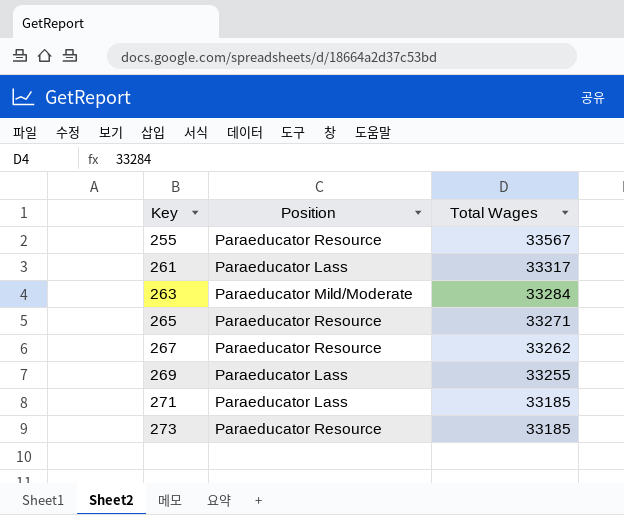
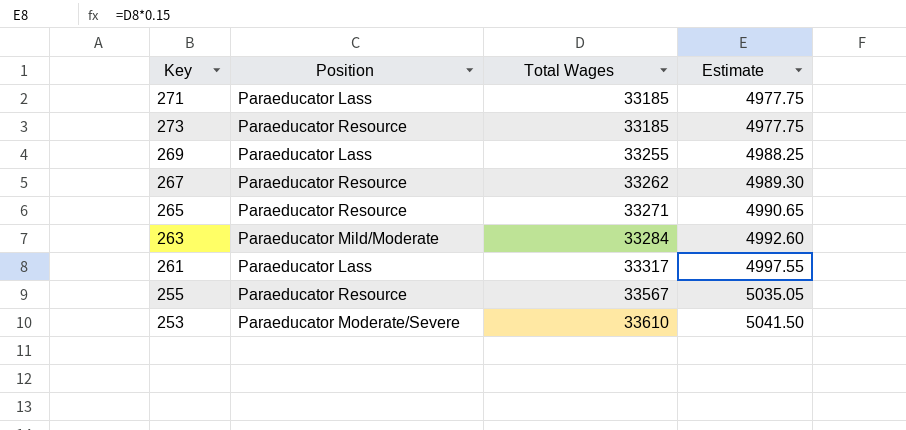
row order: Key ascending -> Total Wages ascending
column Estimate | formula: none -> [Total Wages] * 0.15
row 253: none -> Paraeducator Moderate/Severe | 33610 | 5041.50

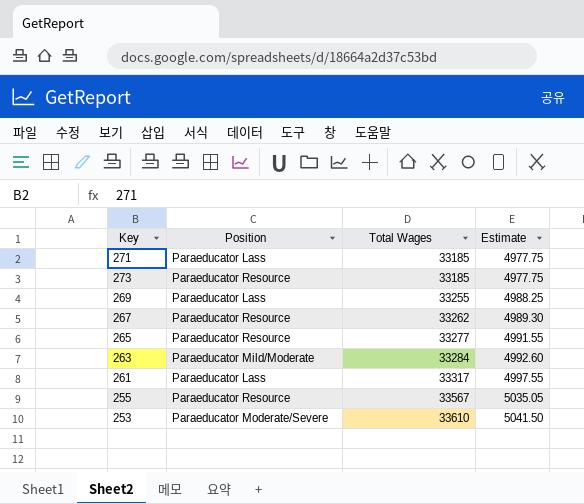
265 | Total Wages: 33271 -> 33277
265 | Estimate: 4990.65 -> 4991.55

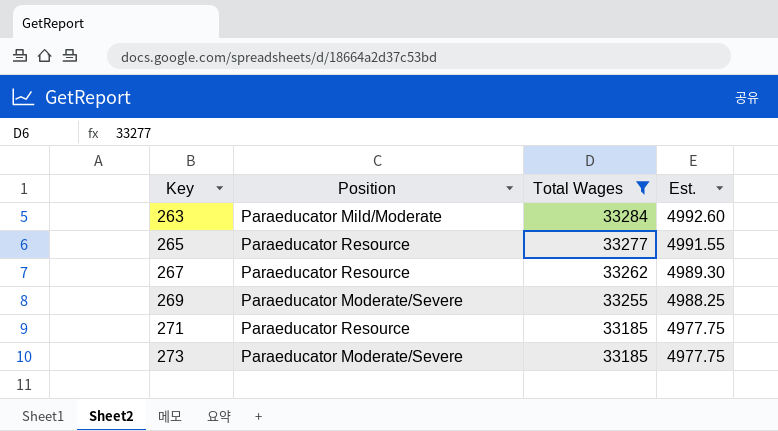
filter: none -> Total Wages <= 33284
row order: Total Wages ascending -> Key ascending
column name: Estimate -> Est.
269 | Position: Paraeducator Lass -> Paraeducator Moderate/Severe
271 | Position: Paraeducator Lass -> Paraeducator Resource
273 | Position: Paraeducator Resource -> Paraeducator Moderate/Severe

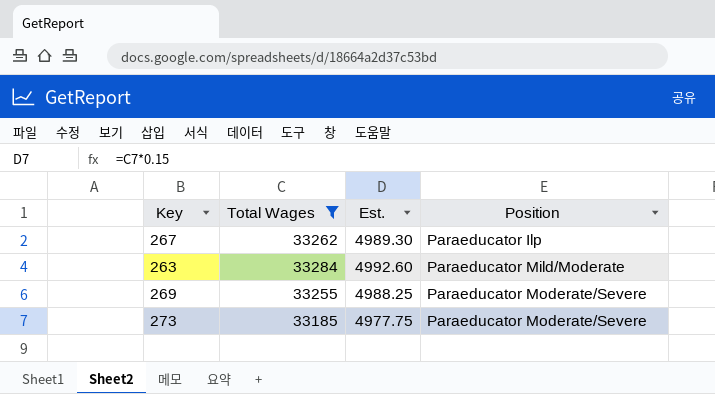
row order: Key ascending -> Position ascending
column Position | position: 2 -> 4
row 265: Paraeducator Resource | 33277 | 4991.55 -> none
row 271: Paraeducator Resource | 33185 | 4977.75 -> none
267 | Position: Paraeducator Resource -> Paraeducator Ilp

